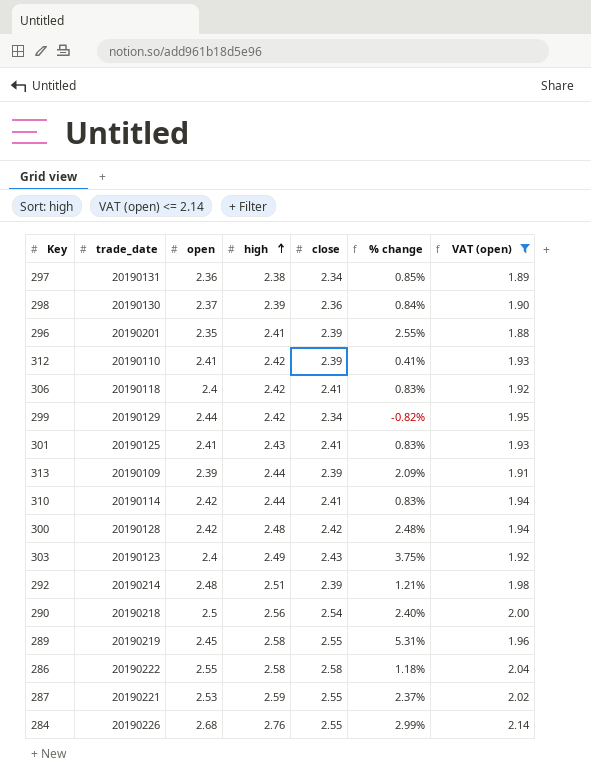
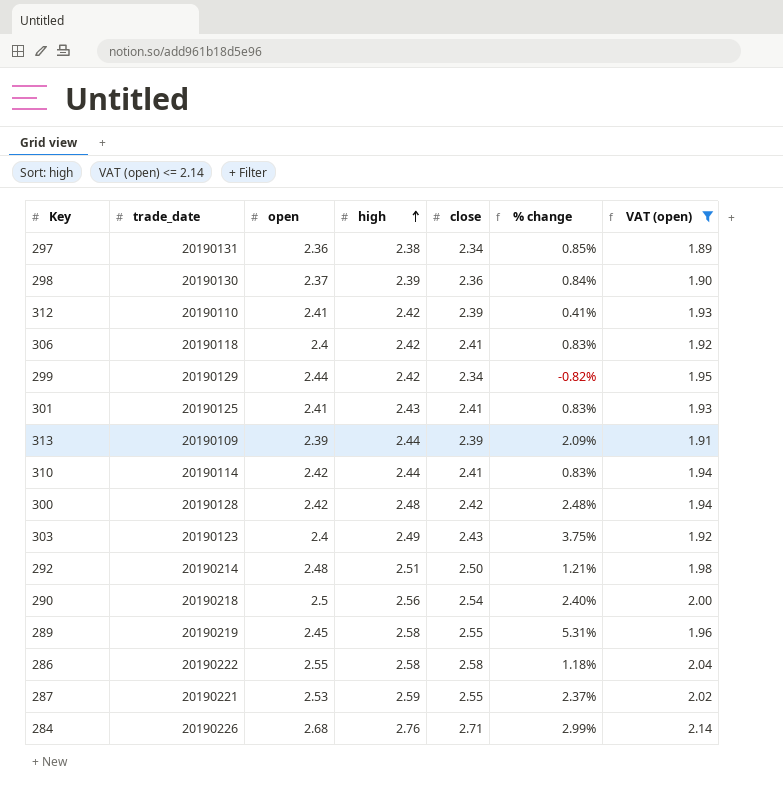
row 296: 20190201 | 2.35 | 2.41 | 2.39 | 2.55% | 1.88 -> none
292 | close: 2.39 -> 2.50
284 | close: 2.55 -> 2.71

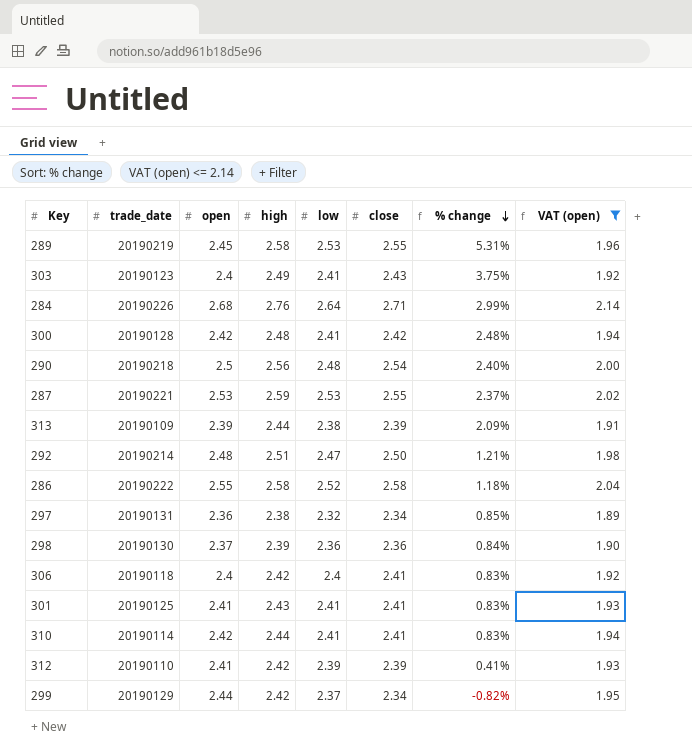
row order: high ascending -> % change descending
column low | position: none -> 5

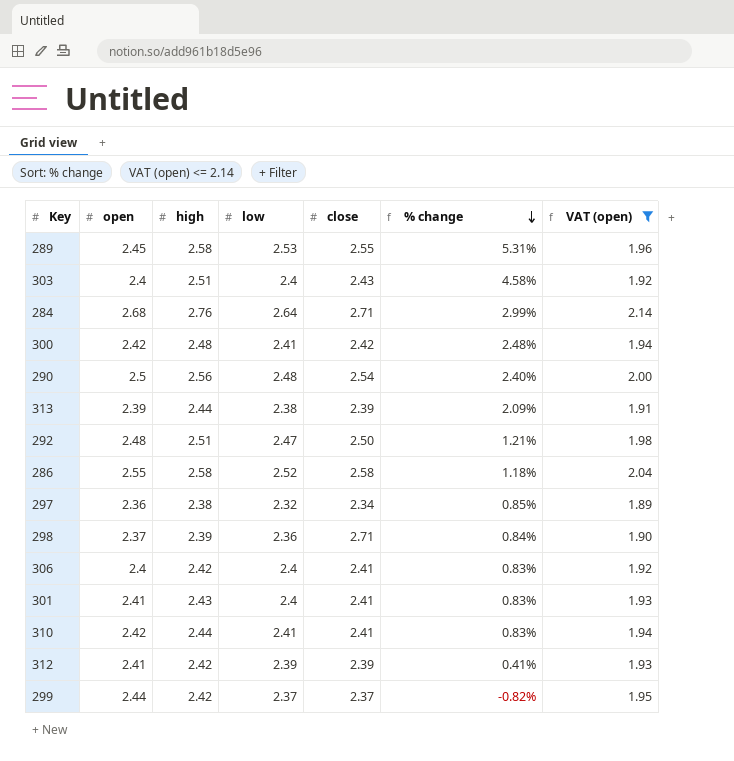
column trade_date | position: 2 -> none
row 287: 20190221 | 2.53 | 2.59 | 2.53 | 2.55 | 2.37% | 2.02 -> none
303 | high: 2.49 -> 2.51
303 | low: 2.41 -> 2.4
303 | % change: 3.75% -> 4.58%
298 | close: 2.36 -> 2.71
301 | low: 2.41 -> 2.4
299 | close: 2.34 -> 2.37

